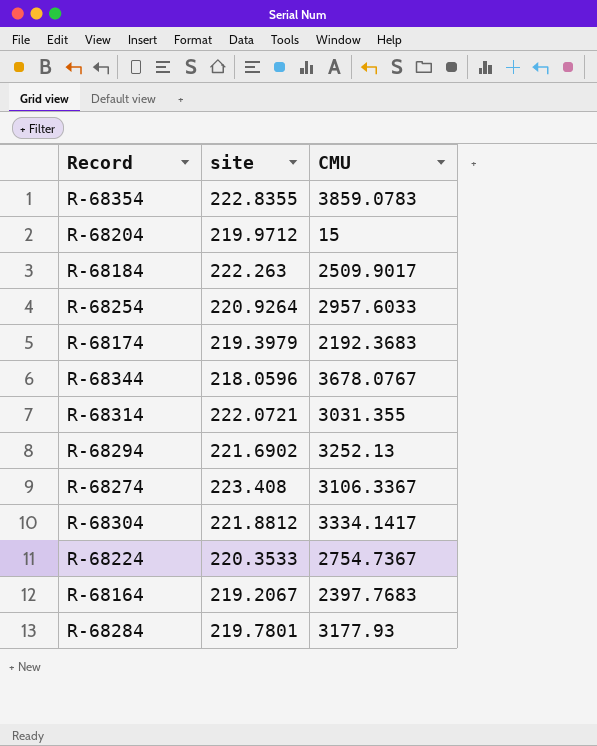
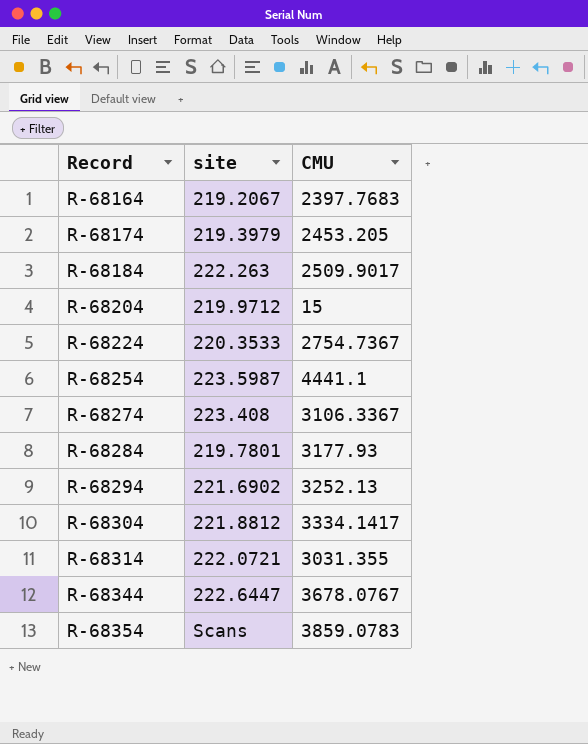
row order: none -> Record ascending
R-68174 | CMU: 2192.3683 -> 2453.205
R-68254 | site: 220.9264 -> 223.5987
R-68254 | CMU: 2957.6033 -> 4441.1
R-68344 | site: 218.0596 -> 222.6447
R-68354 | site: 222.8355 -> Scans

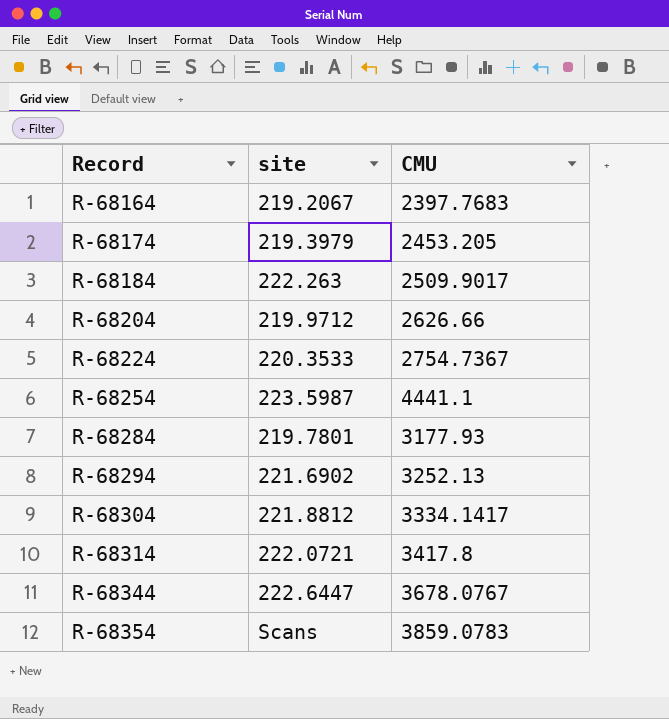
row R-68274: 223.408 | 3106.3367 -> none
R-68204 | CMU: 15 -> 2626.66
R-68314 | CMU: 3031.355 -> 3417.8

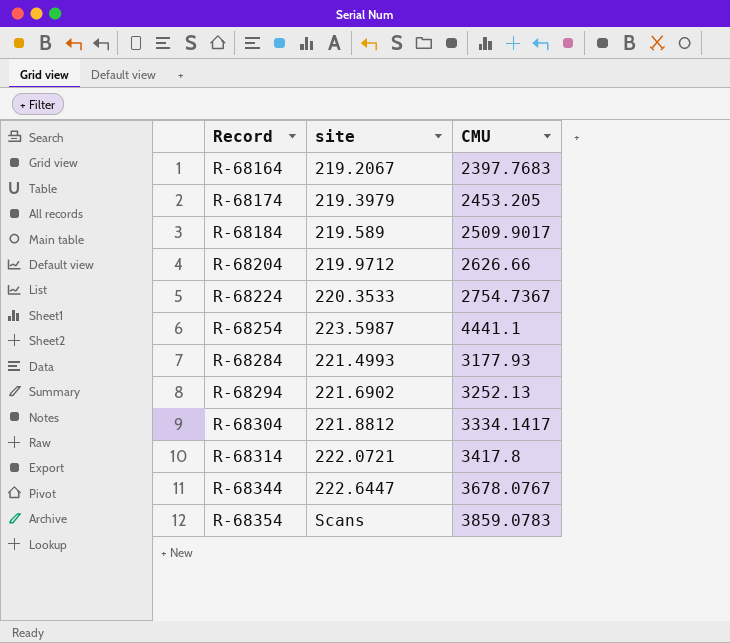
R-68184 | site: 222.263 -> 219.589
R-68284 | site: 219.7801 -> 221.4993

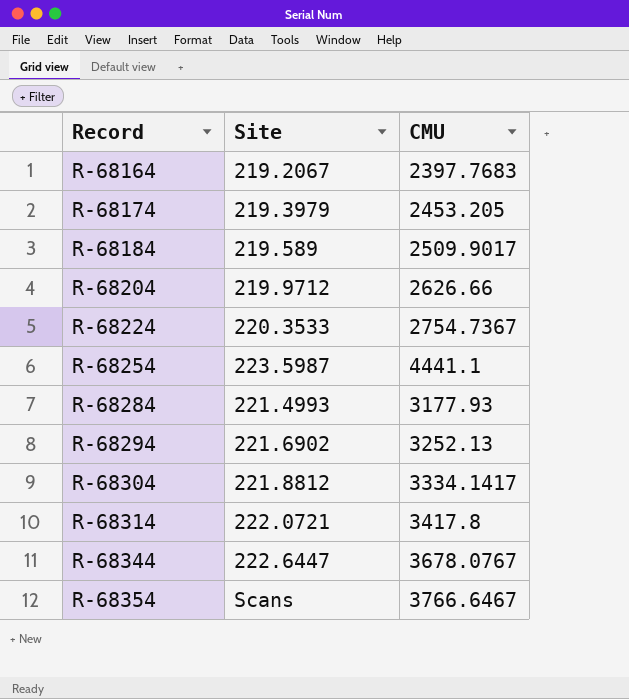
column name: site -> Site
R-68354 | CMU: 3859.0783 -> 3766.6467

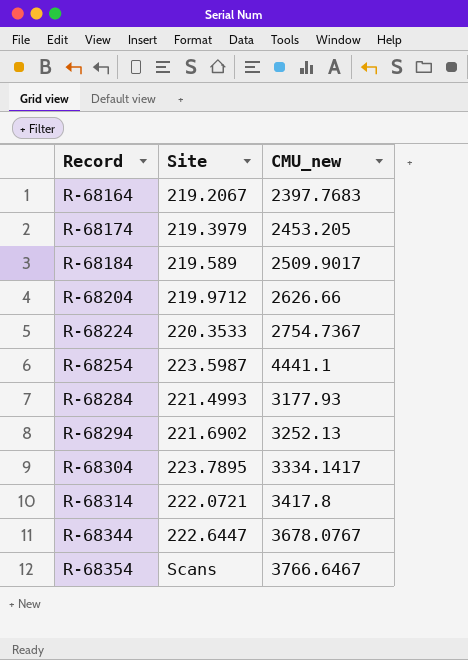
column name: CMU -> CMU_new
R-68304 | Site: 221.8812 -> 223.7895

